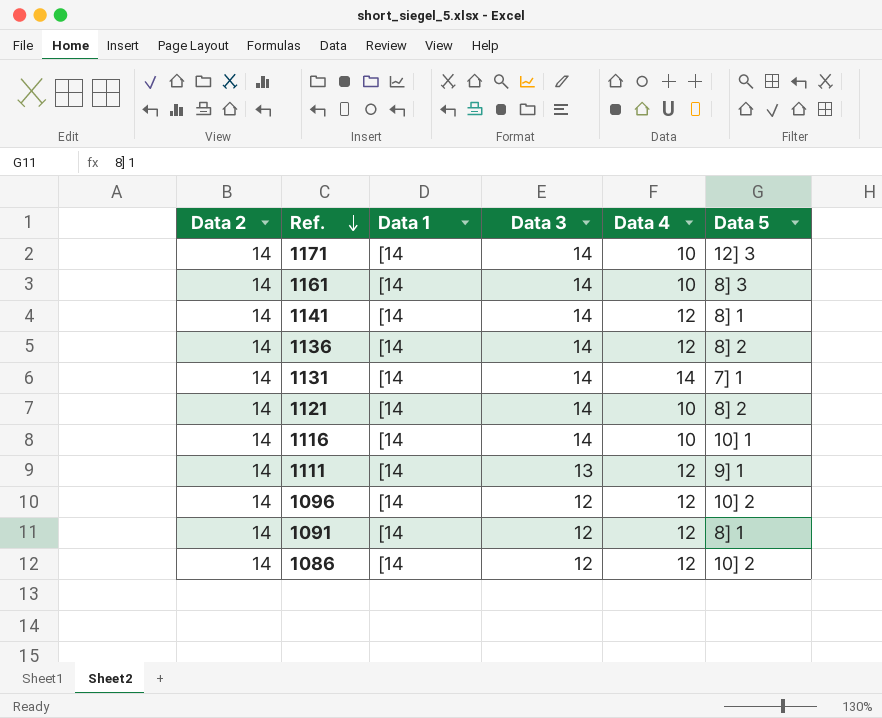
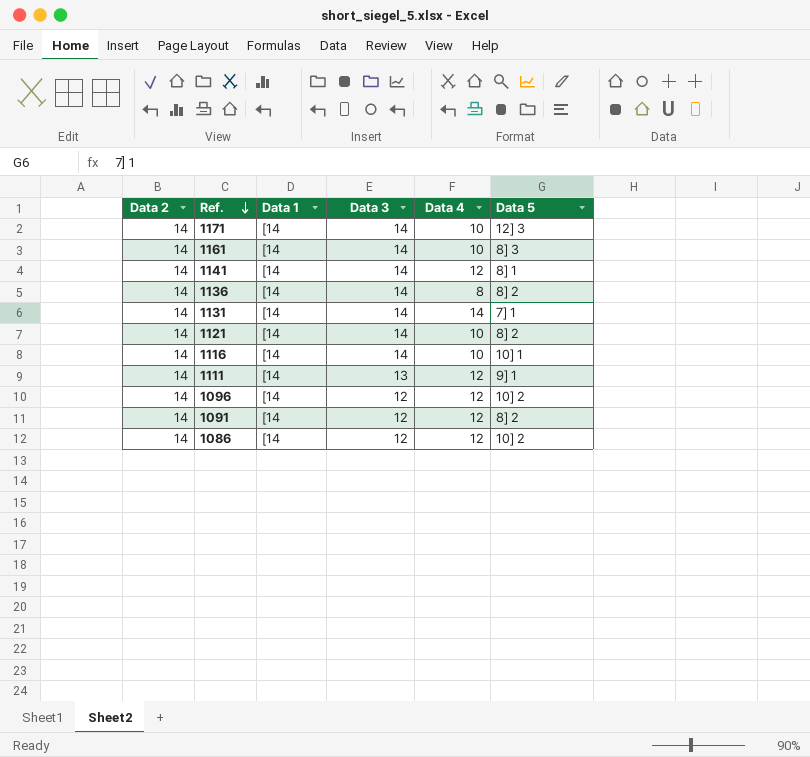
1136 | Data 4: 12 -> 8
1091 | Data 5: 8] 1 -> 8] 2

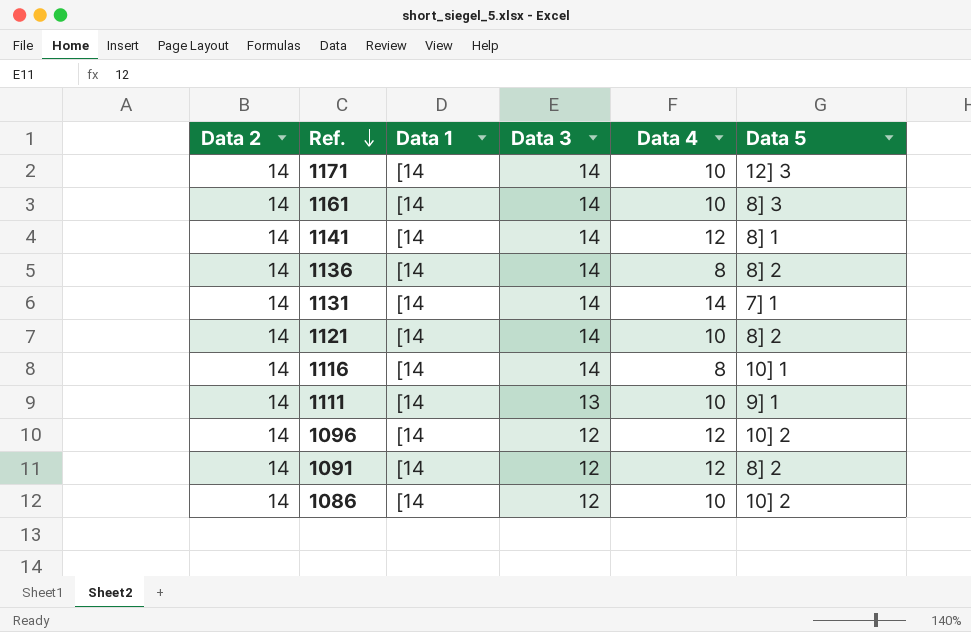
1116 | Data 4: 10 -> 8
1111 | Data 4: 12 -> 10
1086 | Data 4: 12 -> 10

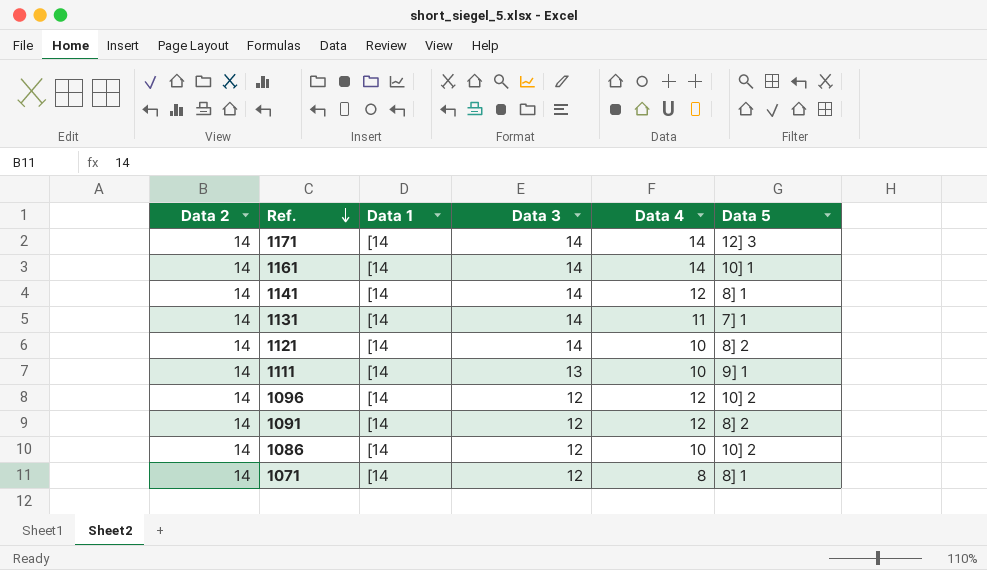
row 1136: 14 | [14 | 14 | 8 | 8] 2 -> none
row 1116: 14 | [14 | 14 | 8 | 10] 1 -> none
1171 | Data 4: 10 -> 14
1161 | Data 4: 10 -> 14
1161 | Data 5: 8] 3 -> 10] 1
1131 | Data 4: 14 -> 11
row 1071: none -> 14 | [14 | 12 | 8 | 8] 1

